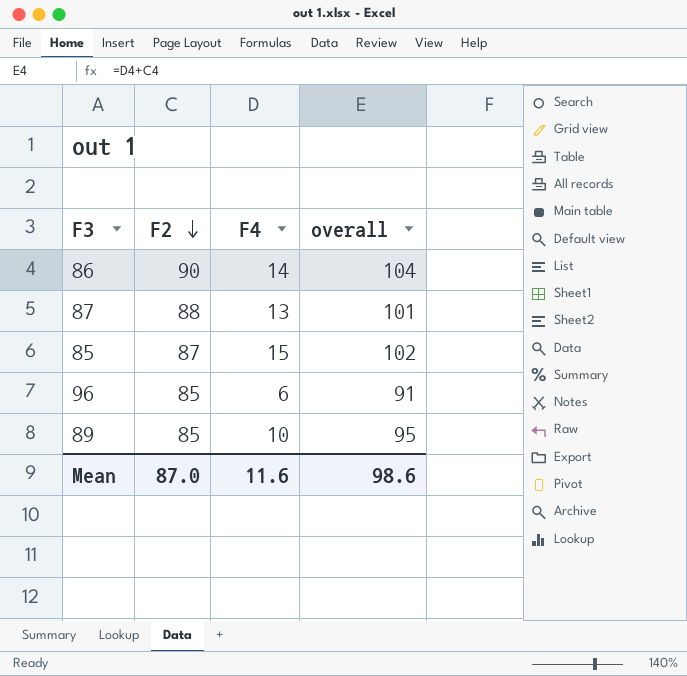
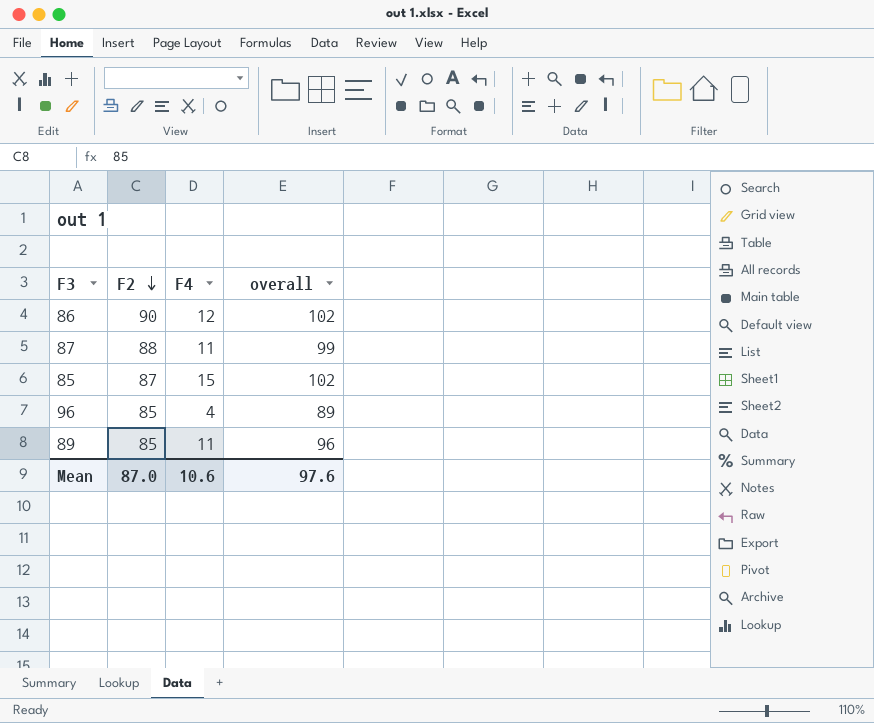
86 | F4: 14 -> 12
86 | overall: 104 -> 102
87 | F4: 13 -> 11
87 | overall: 101 -> 99
96 | F4: 6 -> 4
96 | overall: 91 -> 89
89 | F4: 10 -> 11
89 | overall: 95 -> 96
Mean | F4: 11.6 -> 10.6
Mean | overall: 98.6 -> 97.6

